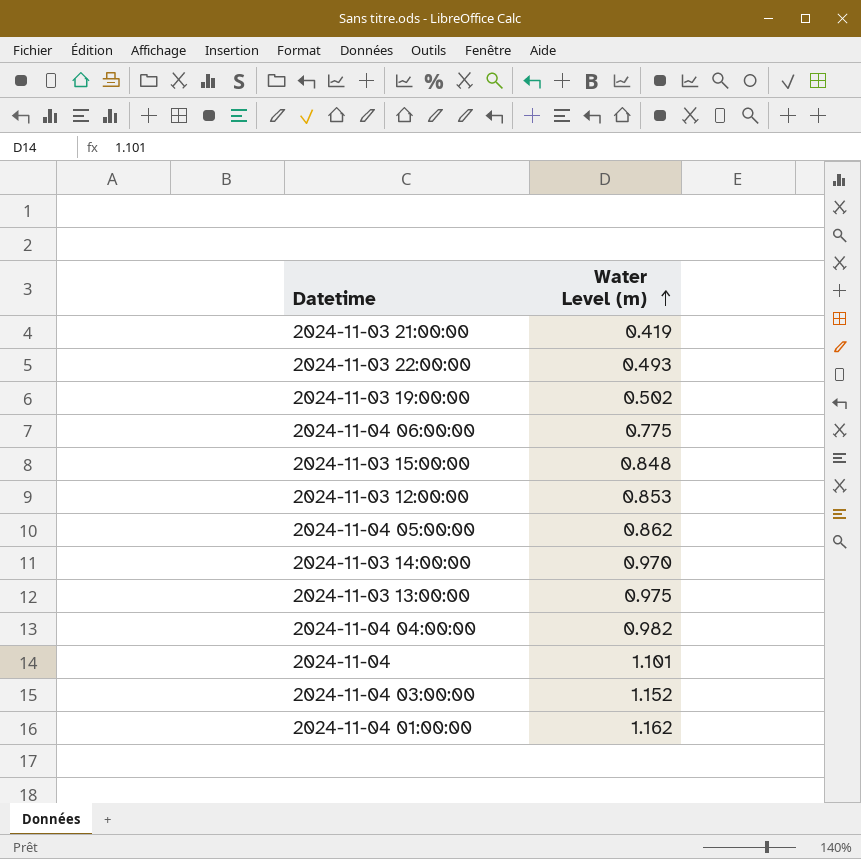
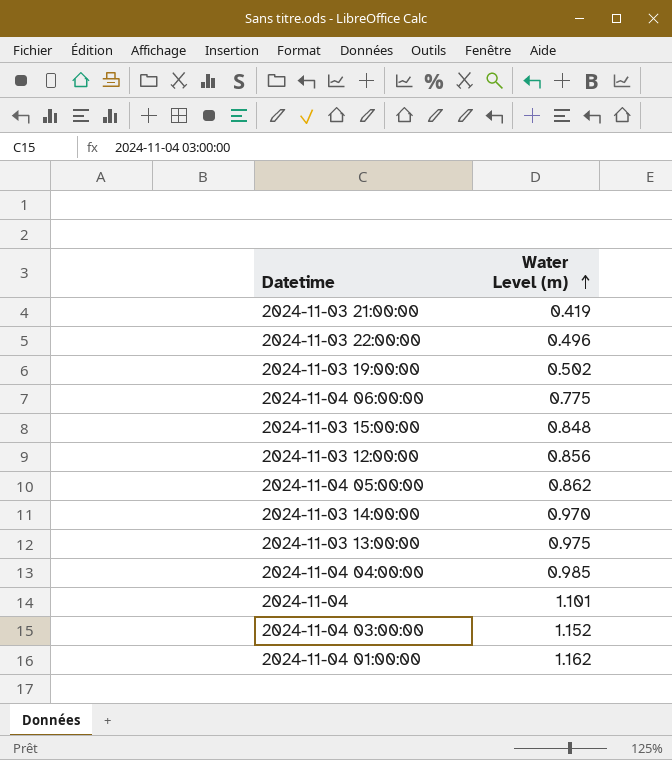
2024-11-03 22:00:00 | Water Level (m): 0.493 -> 0.496
2024-11-03 12:00:00 | Water Level (m): 0.853 -> 0.856
2024-11-04 04:00:00 | Water Level (m): 0.982 -> 0.985

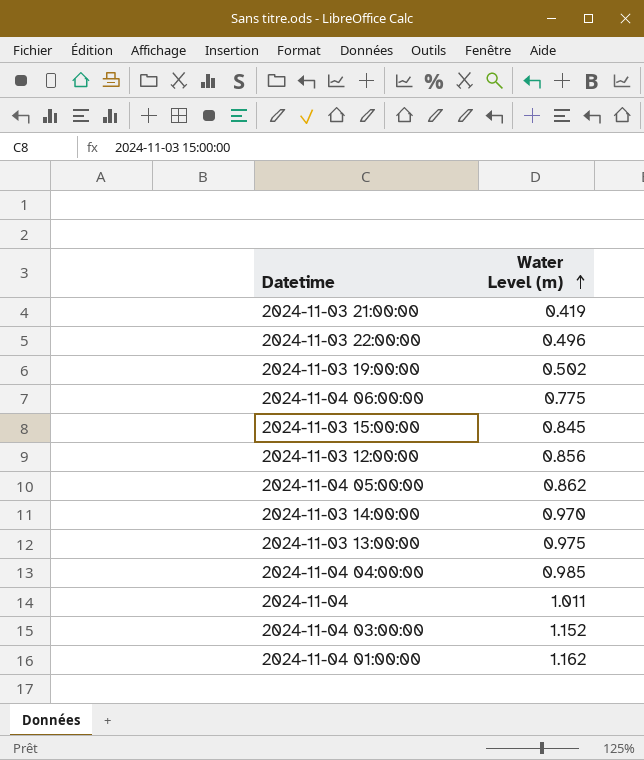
2024-11-03 15:00:00 | Water Level (m): 0.848 -> 0.845
2024-11-04 | Water Level (m): 1.101 -> 1.011

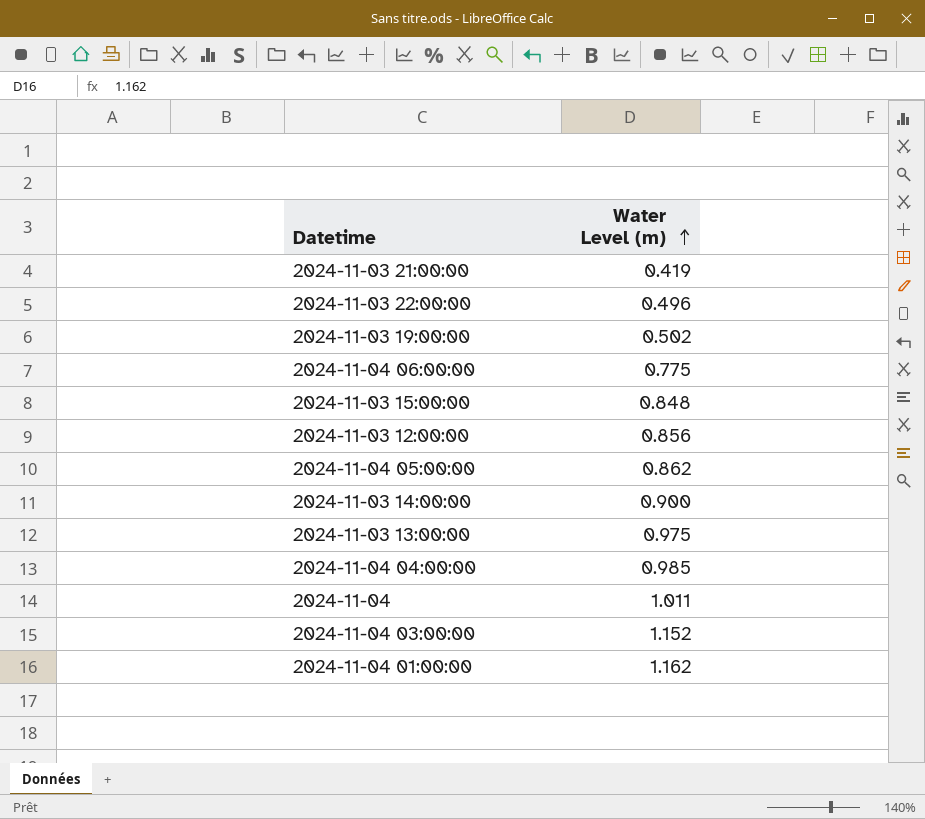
2024-11-03 15:00:00 | Water Level (m): 0.845 -> 0.848
2024-11-03 14:00:00 | Water Level (m): 0.970 -> 0.900

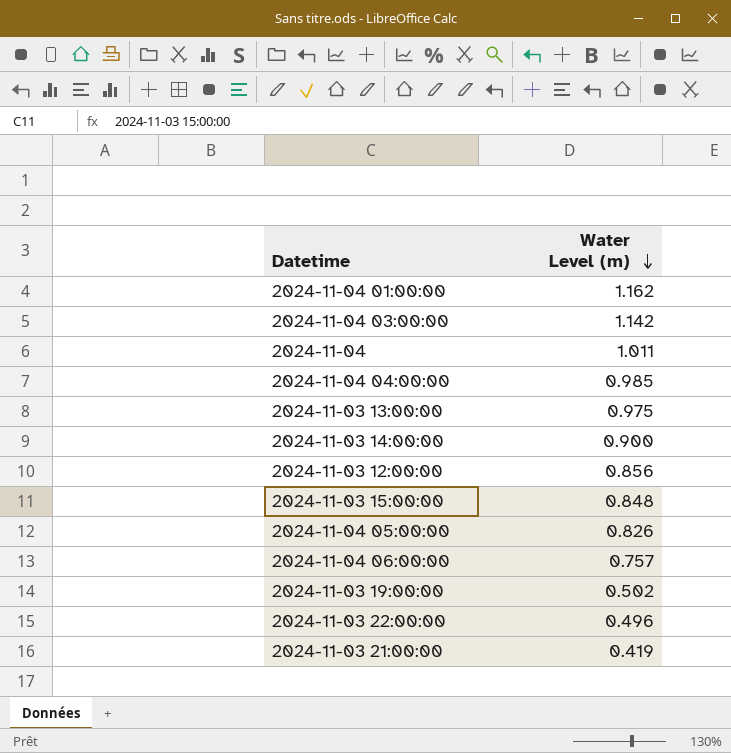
row order: Water Level (m) ascending -> Water Level (m) descending
2024-11-04 03:00:00 | Water Level (m): 1.152 -> 1.142
2024-11-04 05:00:00 | Water Level (m): 0.862 -> 0.826
2024-11-04 06:00:00 | Water Level (m): 0.775 -> 0.757

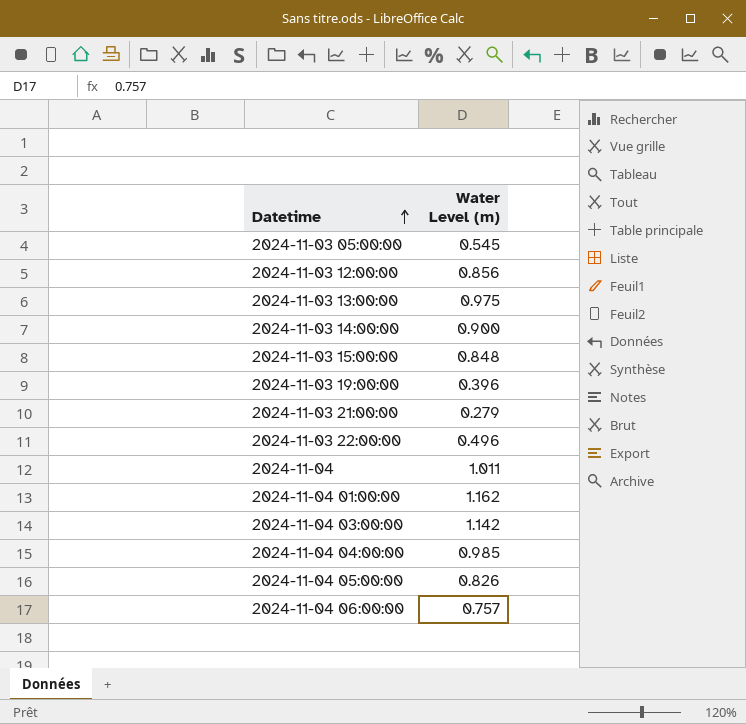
row order: Water Level (m) descending -> Datetime ascending
row 2024-11-03 05:00:00: none -> 0.545
2024-11-03 19:00:00 | Water Level (m): 0.502 -> 0.396
2024-11-03 21:00:00 | Water Level (m): 0.419 -> 0.279

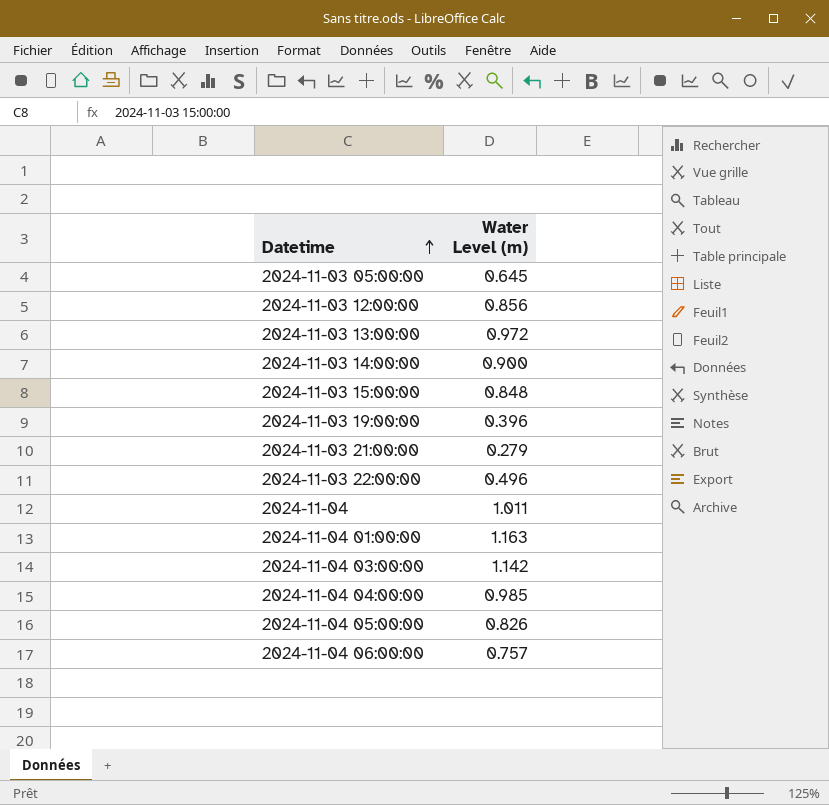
2024-11-03 05:00:00 | Water Level (m): 0.545 -> 0.645
2024-11-03 13:00:00 | Water Level (m): 0.975 -> 0.972
2024-11-04 01:00:00 | Water Level (m): 1.162 -> 1.163

